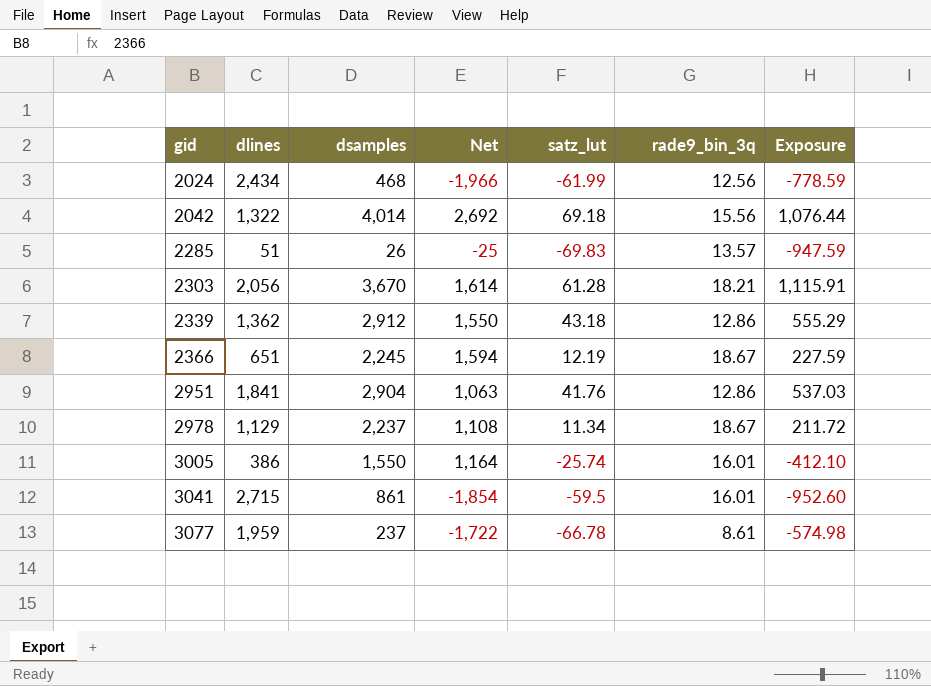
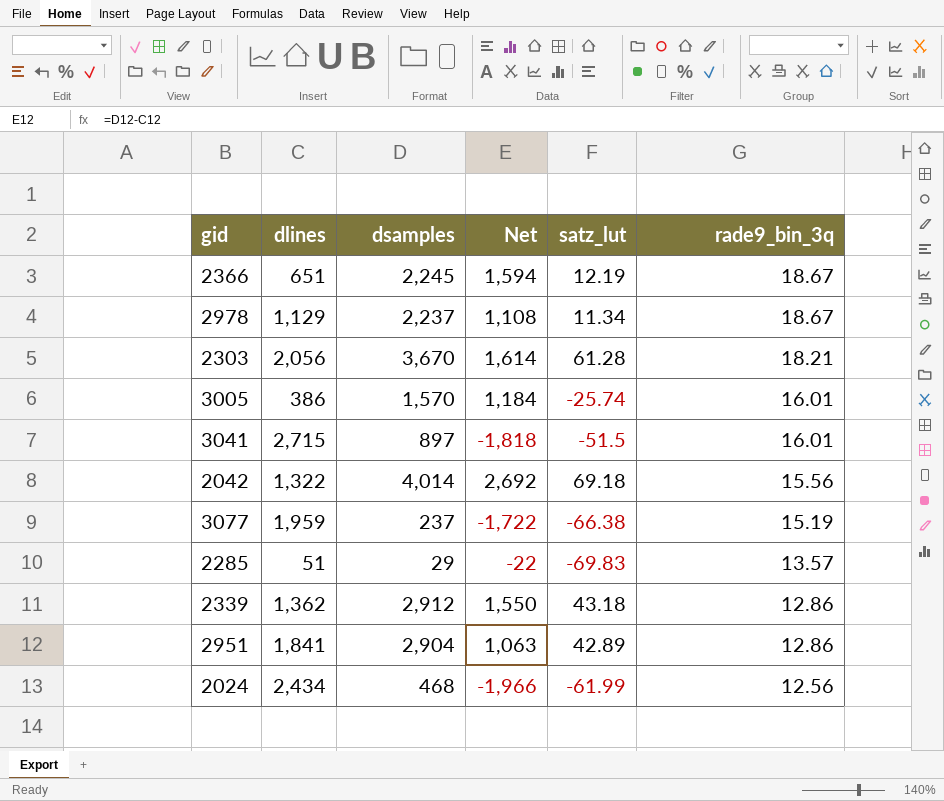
row order: gid ascending -> rade9_bin_3q descending
column Exposure | formula: [satz_lut] * [rade9_bin_3q] -> none
3005 | dsamples: 1,550 -> 1,570
3005 | Net: 1,164 -> 1,184
3041 | dsamples: 861 -> 897
3041 | Net: -1,854 -> -1,818
3041 | satz_lut: -59.5 -> -51.5
3077 | satz_lut: -66.78 -> -66.38
3077 | rade9_bin_3q: 8.61 -> 15.19
2285 | dsamples: 26 -> 29
2285 | Net: -25 -> -22
2951 | satz_lut: 41.76 -> 42.89

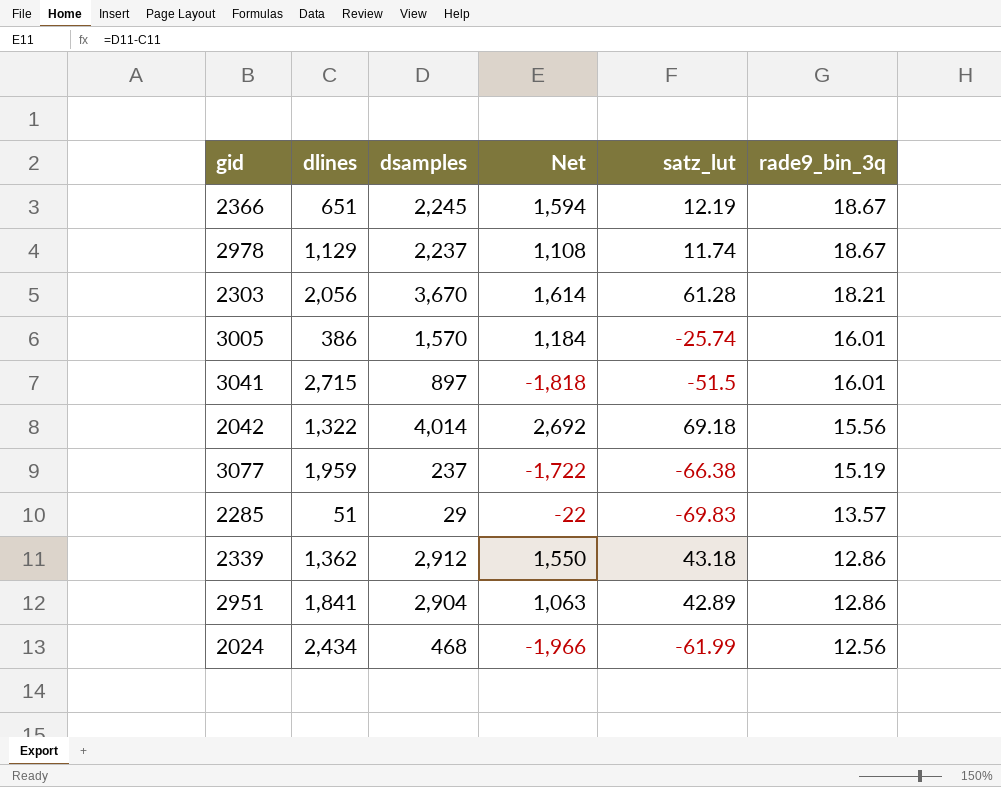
2978 | satz_lut: 11.34 -> 11.74

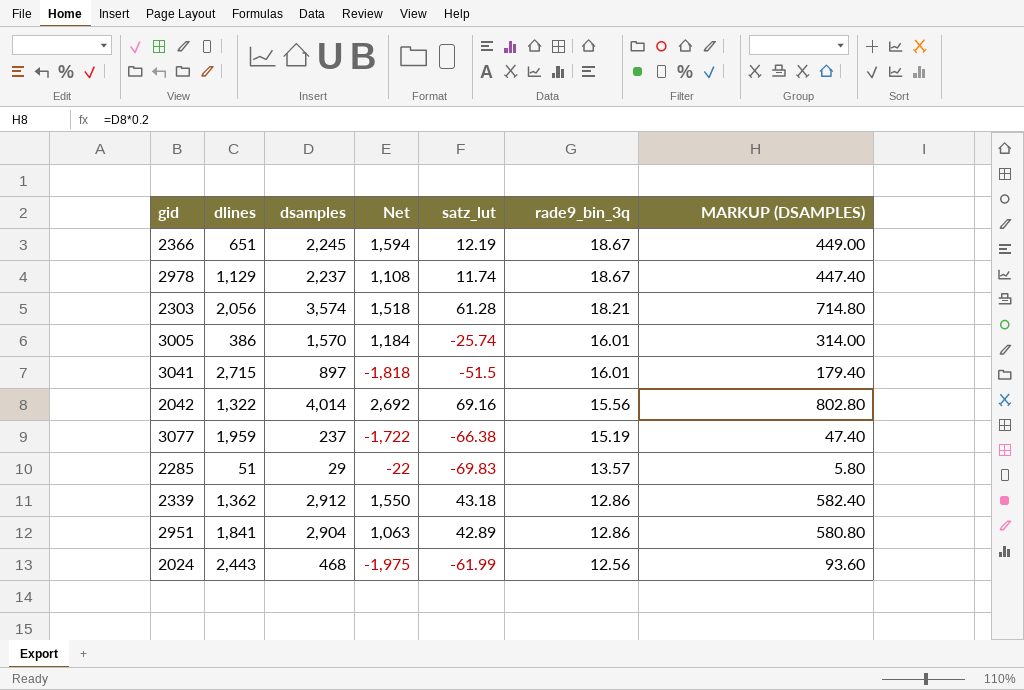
column MARKUP (DSAMPLES) | formula: none -> [dsamples] * 0.2
2303 | dsamples: 3,670 -> 3,574
2303 | Net: 1,614 -> 1,518
2042 | satz_lut: 69.18 -> 69.16
2024 | dlines: 2,434 -> 2,443
2024 | Net: -1,966 -> -1,975

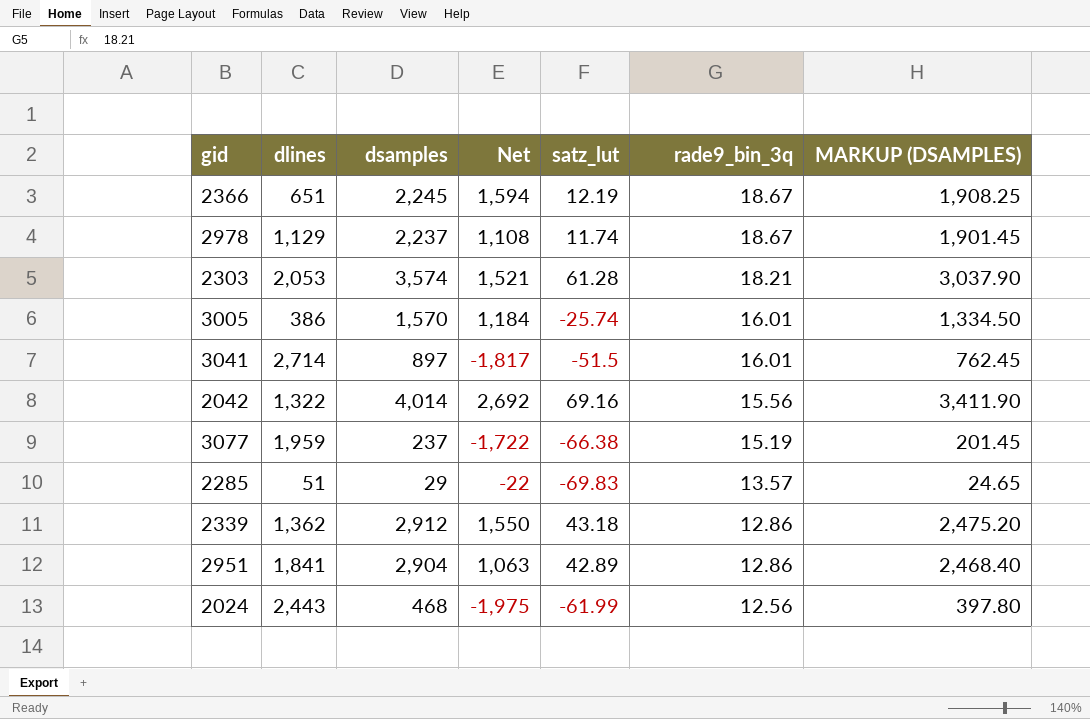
column MARKUP (DSAMPLES) | formula: [dsamples] * 0.2 -> [dsamples] * 0.85
2303 | dlines: 2,056 -> 2,053
2303 | Net: 1,518 -> 1,521
3041 | dlines: 2,715 -> 2,714
3041 | Net: -1,818 -> -1,817

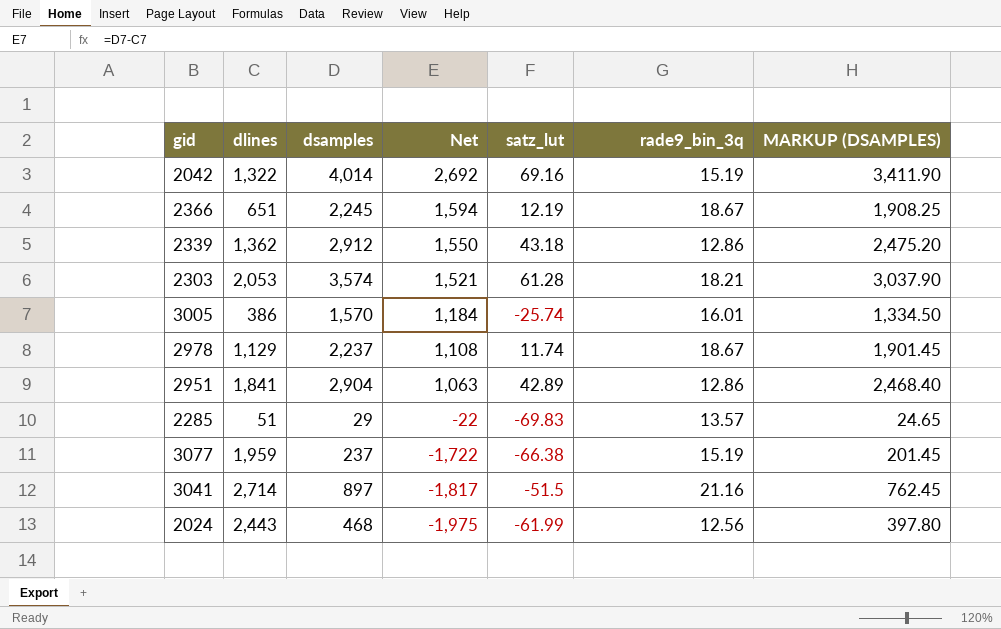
row order: rade9_bin_3q descending -> Net descending
2042 | rade9_bin_3q: 15.56 -> 15.19
3041 | rade9_bin_3q: 16.01 -> 21.16

